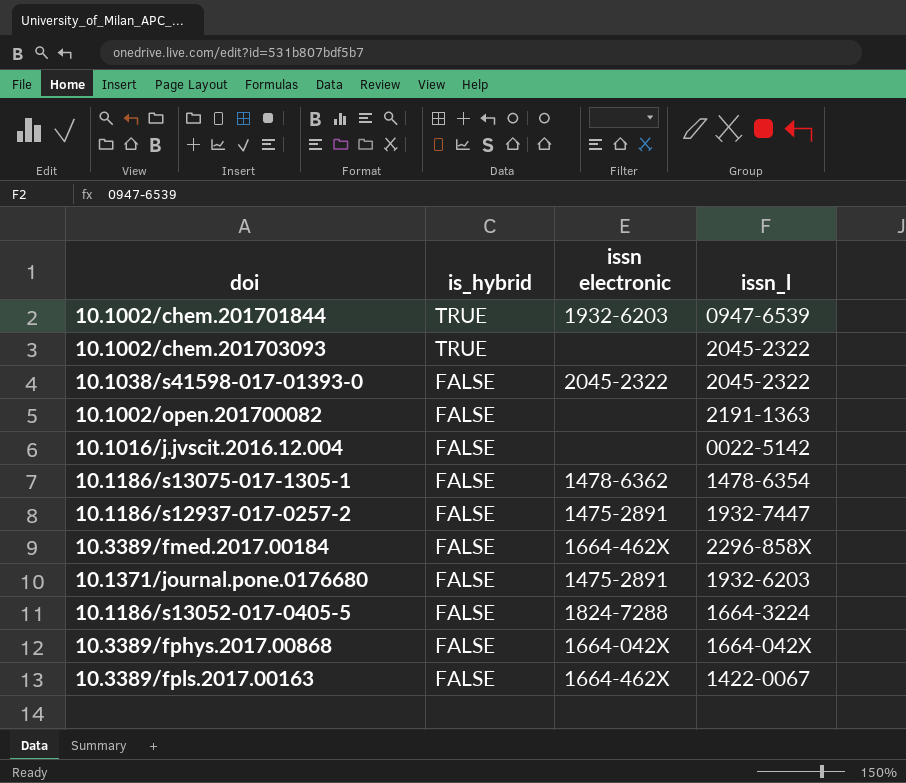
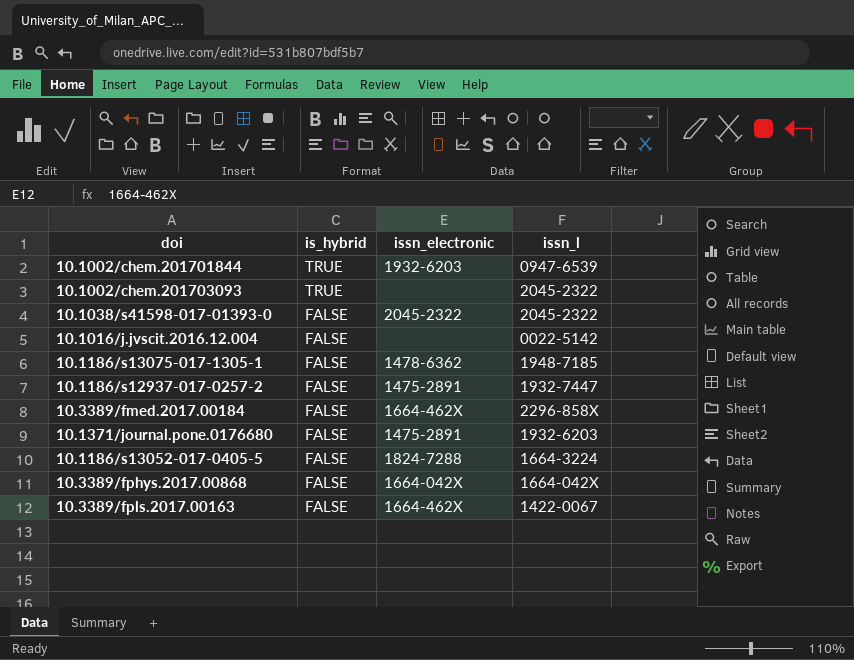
column name: issn electronic -> issn_electronic
row 10.1002/open.201700082: FALSE | none | 2191-1363 -> none
10.1186/s13075-017-1305-1 | issn_l: 1478-6354 -> 1948-7185

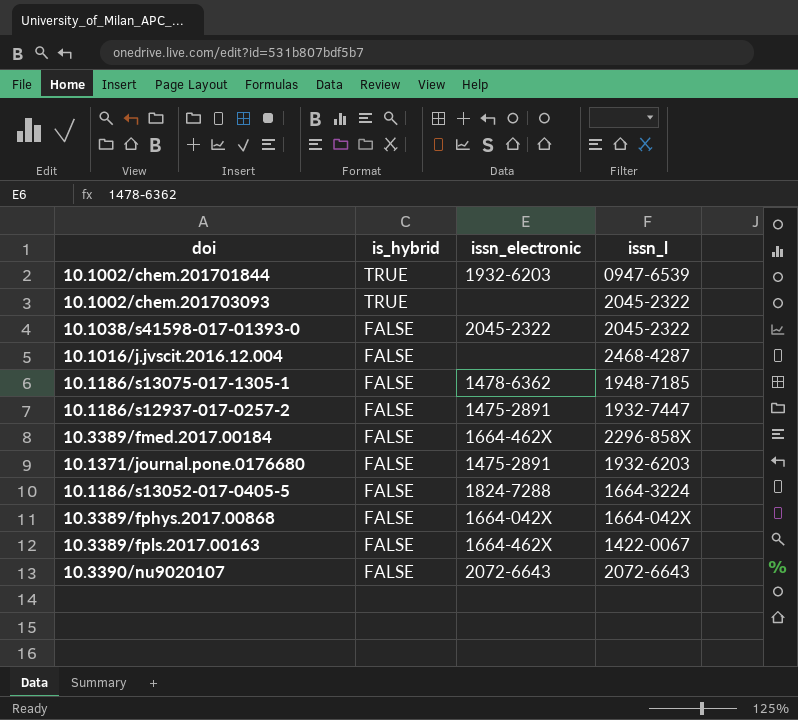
10.1016/j.jvscit.2016.12.004 | issn_l: 0022-5142 -> 2468-4287
row 10.3390/nu9020107: none -> FALSE | 2072-6643 | 2072-6643

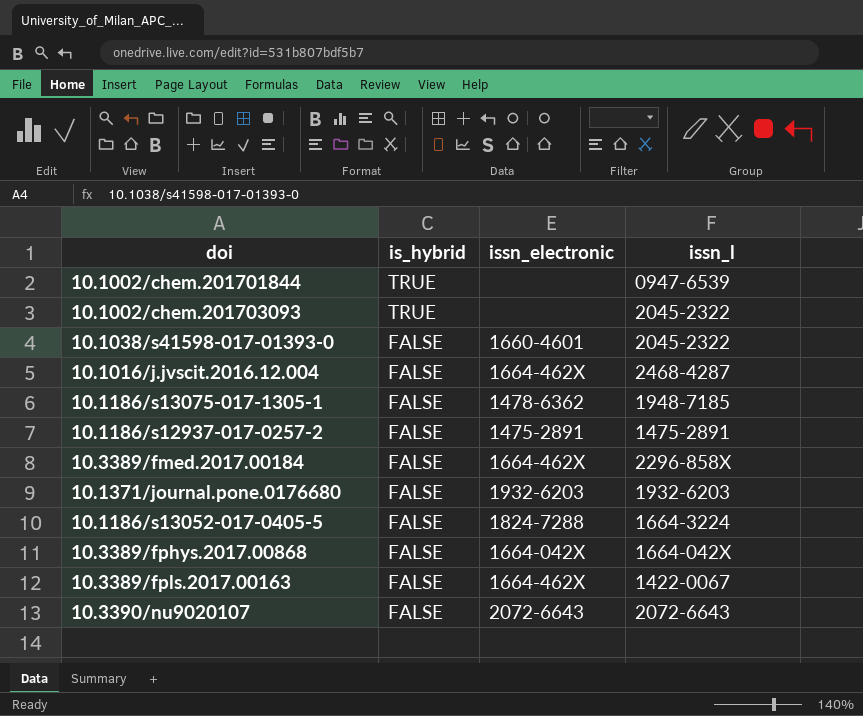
10.1002/chem.201701844 | issn_electronic: 1932-6203 -> none
10.1038/s41598-017-01393-0 | issn_electronic: 2045-2322 -> 1660-4601
10.1016/j.jvscit.2016.12.004 | issn_electronic: none -> 1664-462X
10.1186/s12937-017-0257-2 | issn_l: 1932-7447 -> 1475-2891
10.1371/journal.pone.0176680 | issn_electronic: 1475-2891 -> 1932-6203

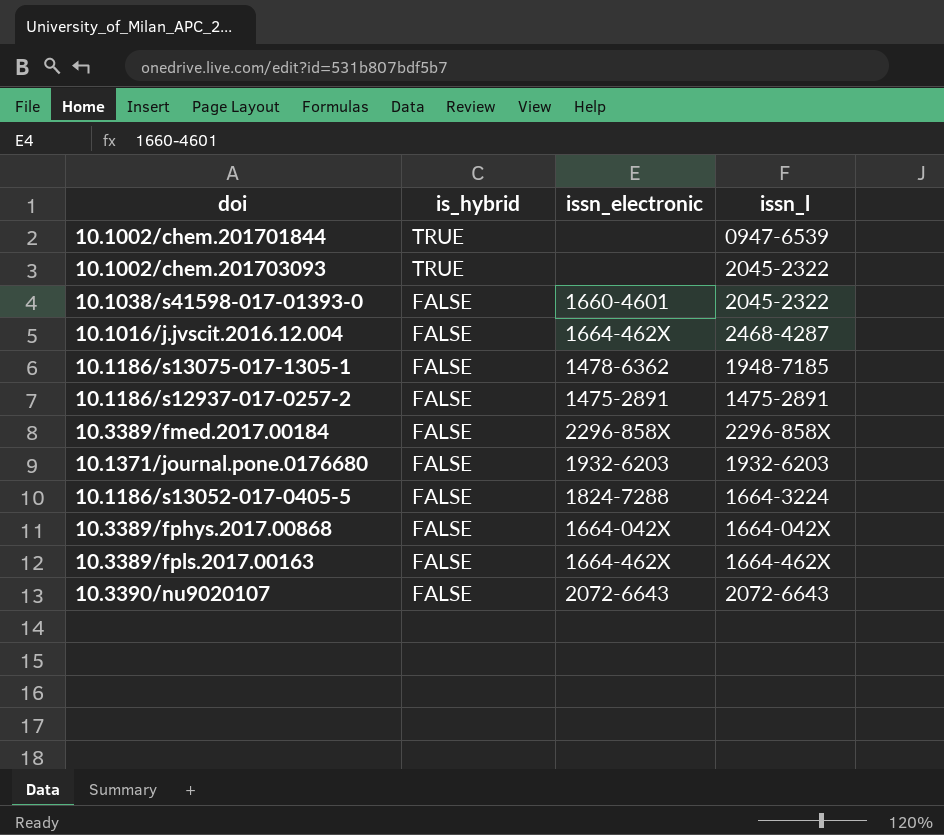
10.3389/fmed.2017.00184 | issn_electronic: 1664-462X -> 2296-858X
10.3389/fpls.2017.00163 | issn_l: 1422-0067 -> 1664-462X

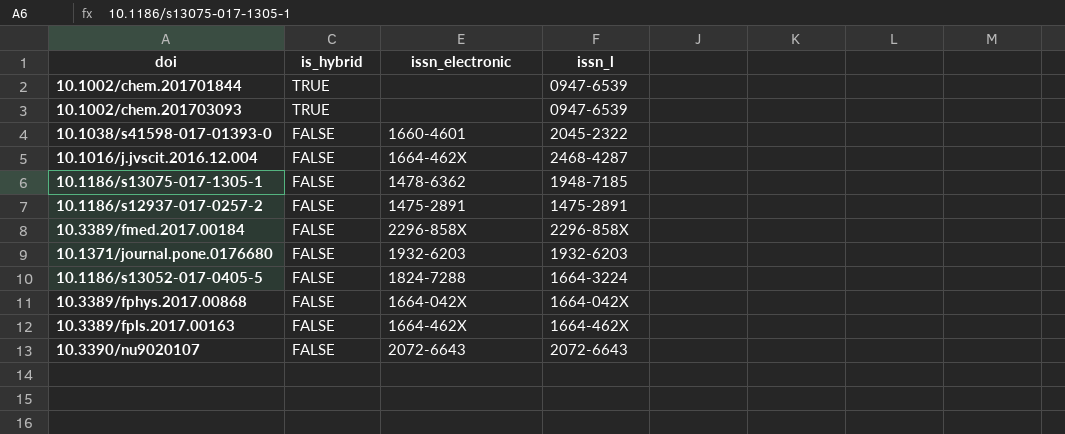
10.1002/chem.201703093 | issn_l: 2045-2322 -> 0947-6539

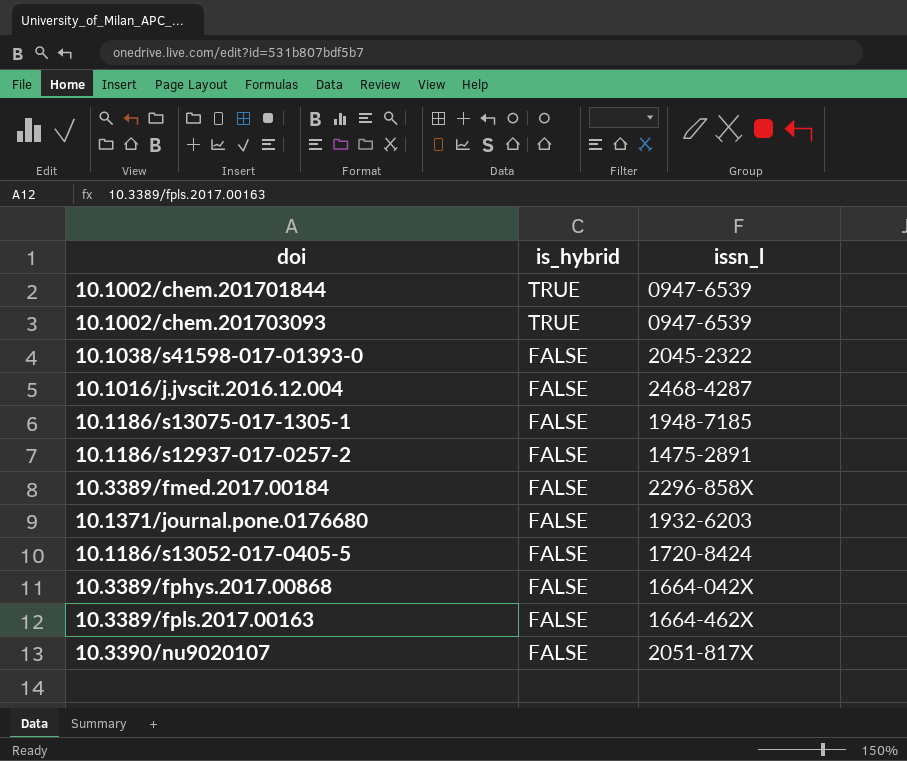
column issn_electronic | position: 3 -> none
10.1186/s13052-017-0405-5 | issn_l: 1664-3224 -> 1720-8424
10.3390/nu9020107 | issn_l: 2072-6643 -> 2051-817X

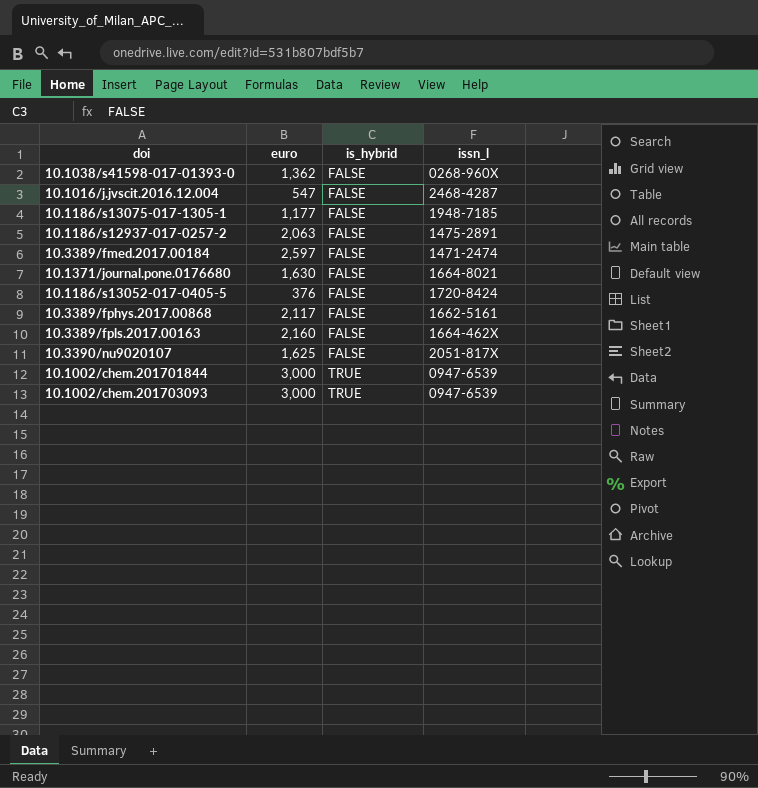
row order: is_hybrid descending -> is_hybrid ascending
column euro | position: none -> 2
10.1038/s41598-017-01393-0 | issn_l: 2045-2322 -> 0268-960X
10.3389/fmed.2017.00184 | issn_l: 2296-858X -> 1471-2474
10.1371/journal.pone.0176680 | issn_l: 1932-6203 -> 1664-8021
10.3389/fphys.2017.00868 | issn_l: 1664-042X -> 1662-5161

